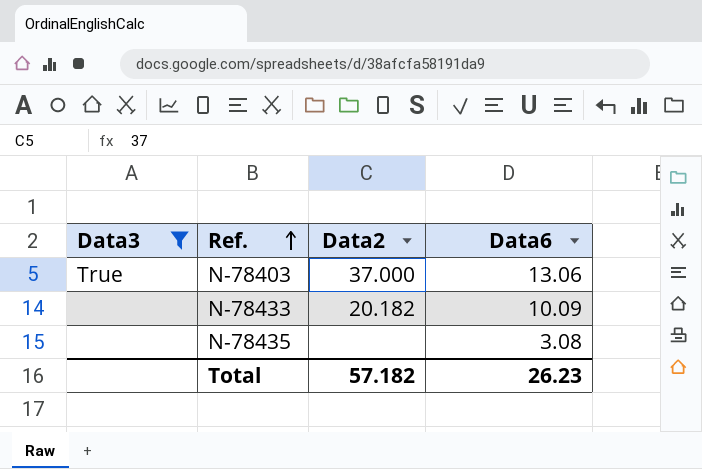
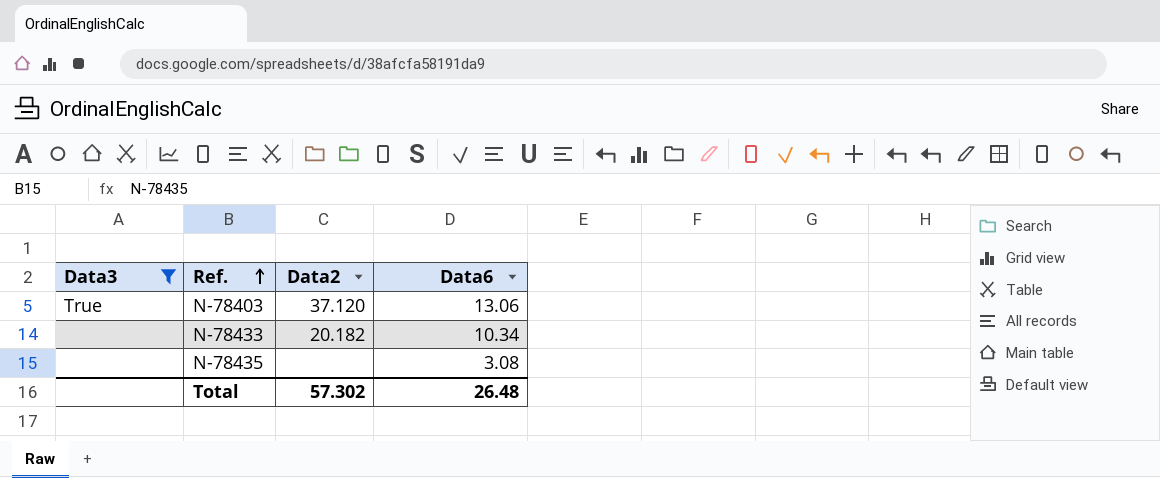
N-78403 | Data2: 37.000 -> 37.120
N-78433 | Data6: 10.09 -> 10.34
Total | Data2: 57.182 -> 57.302
Total | Data6: 26.23 -> 26.48

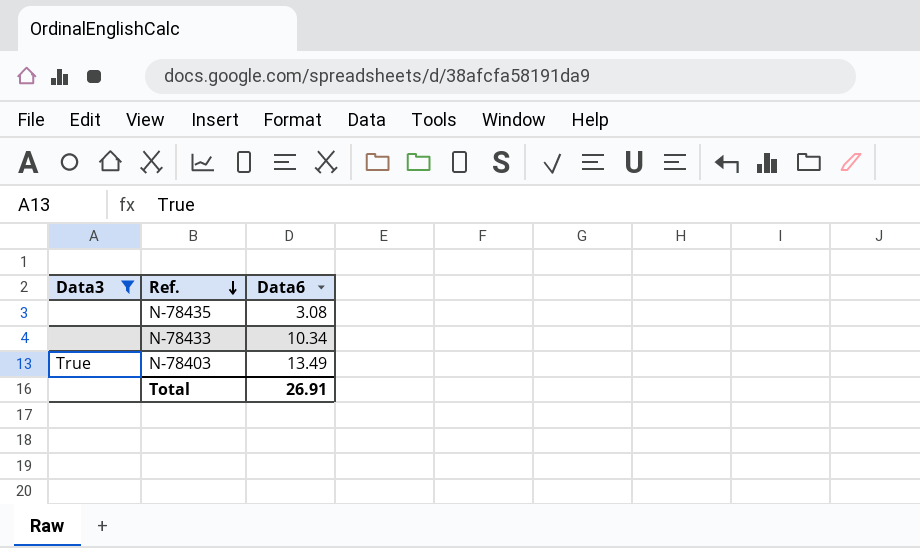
row order: Ref. ascending -> Ref. descending
column Data2 | position: 3 -> none
N-78403 | Data6: 13.06 -> 13.49
Total | Data6: 26.48 -> 26.91

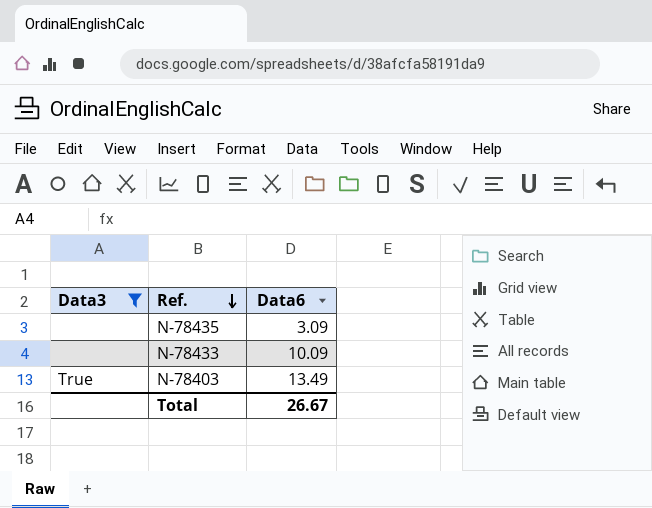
N-78435 | Data6: 3.08 -> 3.09
N-78433 | Data6: 10.34 -> 10.09
Total | Data6: 26.91 -> 26.67

